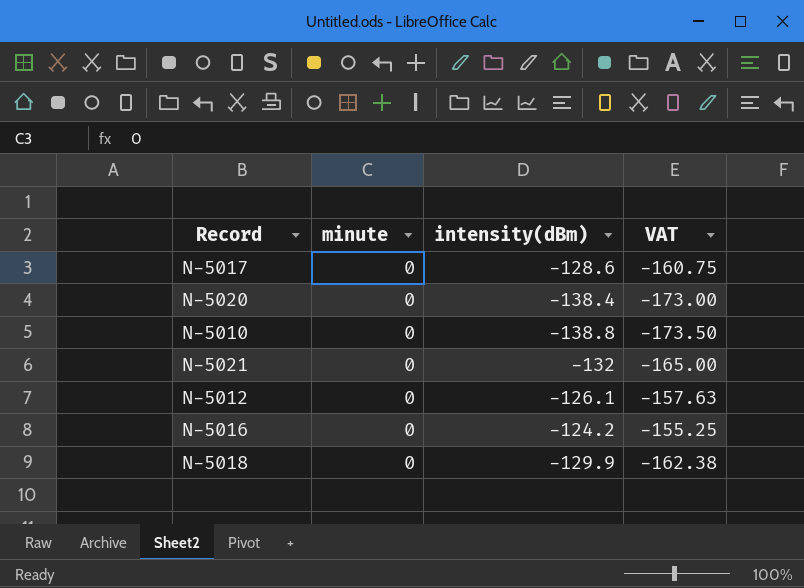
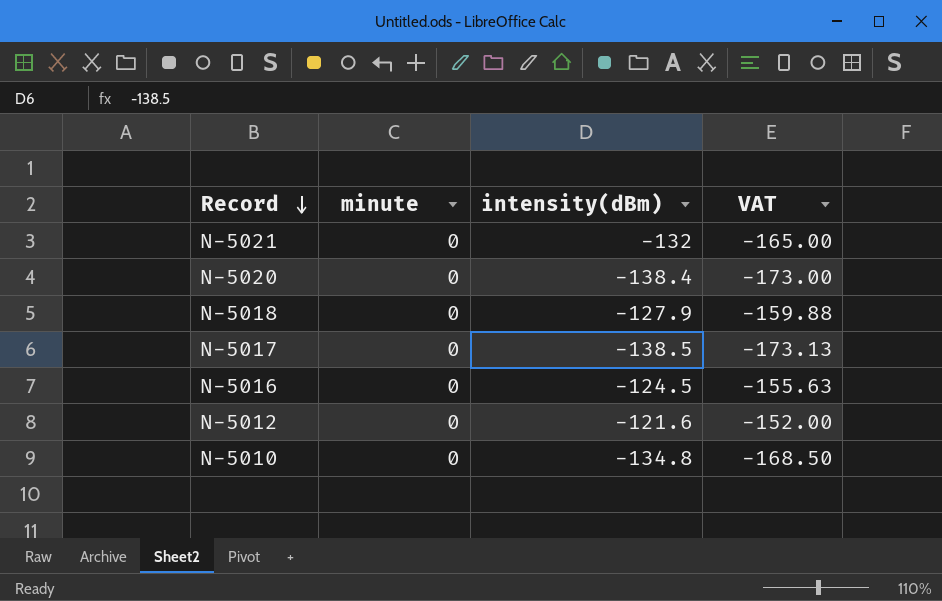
row order: none -> Record descending
N-5018 | intensity(dBm): -129.9 -> -127.9
N-5018 | VAT: -162.38 -> -159.88
N-5017 | intensity(dBm): -128.6 -> -138.5
N-5017 | VAT: -160.75 -> -173.13
N-5016 | intensity(dBm): -124.2 -> -124.5
N-5016 | VAT: -155.25 -> -155.63
N-5012 | intensity(dBm): -126.1 -> -121.6
N-5012 | VAT: -157.63 -> -152.00
N-5010 | intensity(dBm): -138.8 -> -134.8
N-5010 | VAT: -173.50 -> -168.50

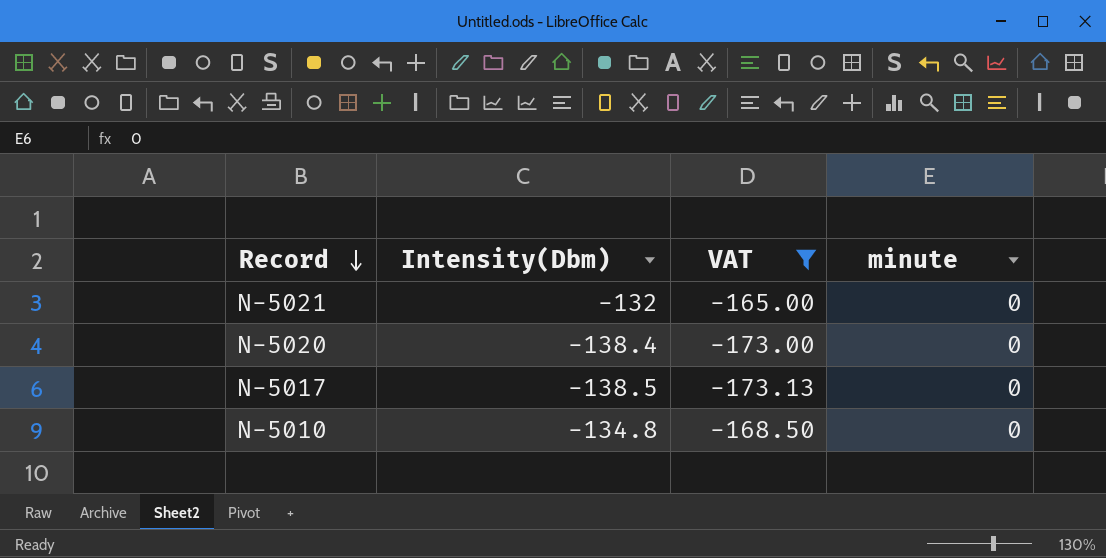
filter: none -> VAT <= -165.00
column name: intensity(dBm) -> Intensity(Dbm)
column minute | position: 2 -> 4

